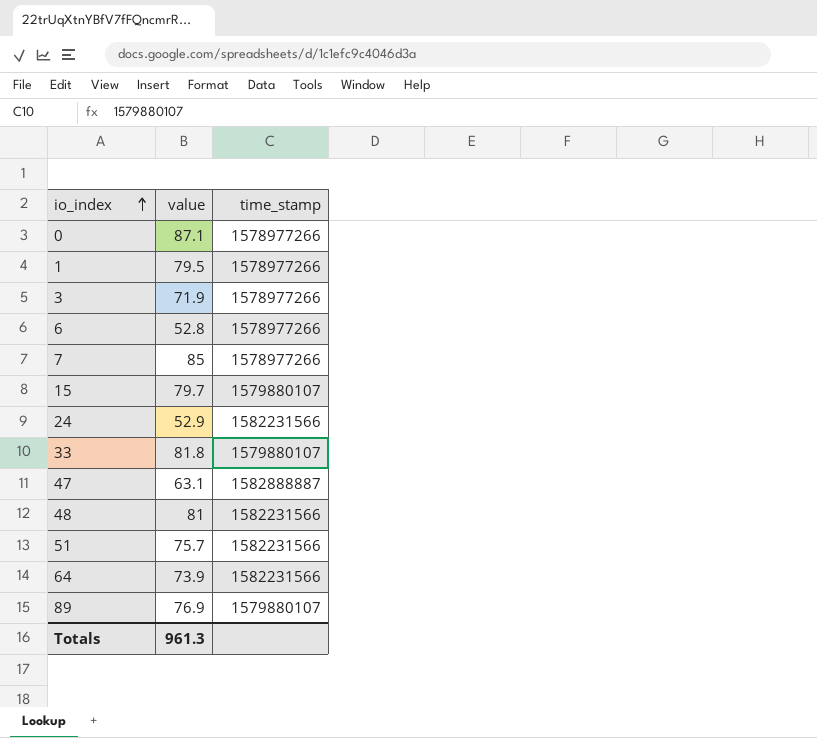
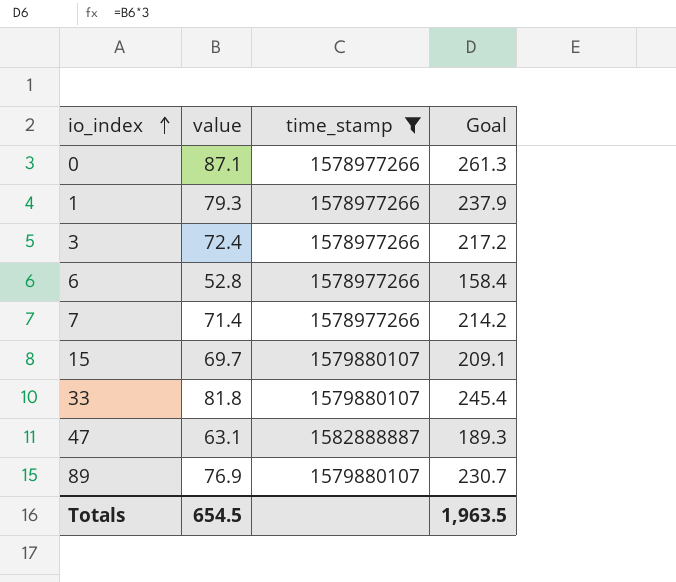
filter: none -> time_stamp != 1582231566
column Goal | formula: none -> [value] * 3
1 | value: 79.5 -> 79.3
3 | value: 71.9 -> 72.4
7 | value: 85 -> 71.4
15 | value: 79.7 -> 69.7
Totals | value: 961.3 -> 654.5

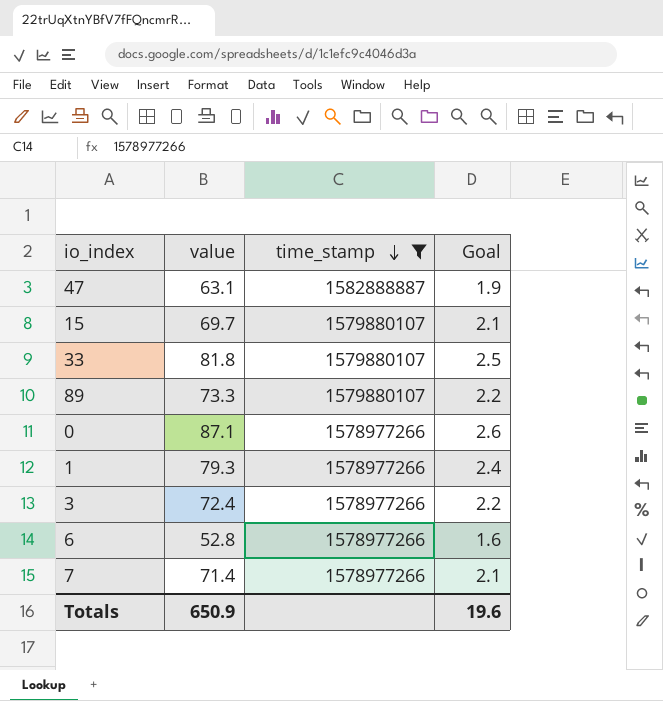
row order: io_index ascending -> time_stamp descending
column Goal | formula: [value] * 3 -> [value] * 0.03
89 | value: 76.9 -> 73.3
Totals | value: 654.5 -> 650.9
Totals | Goal: 1,963.5 -> 19.6

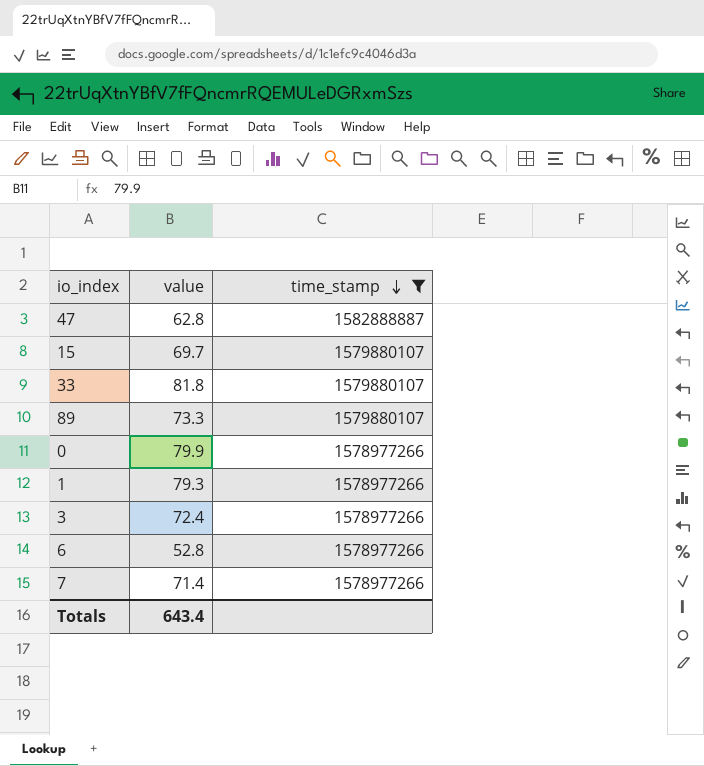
column Goal | formula: [value] * 0.03 -> none
47 | value: 63.1 -> 62.8
0 | value: 87.1 -> 79.9
Totals | value: 650.9 -> 643.4

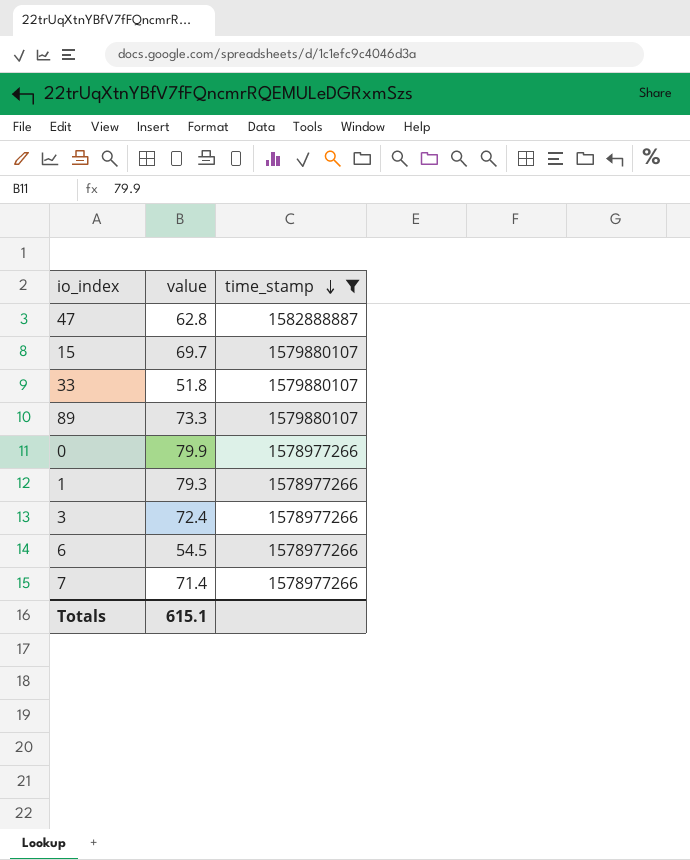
33 | value: 81.8 -> 51.8
6 | value: 52.8 -> 54.5
Totals | value: 643.4 -> 615.1

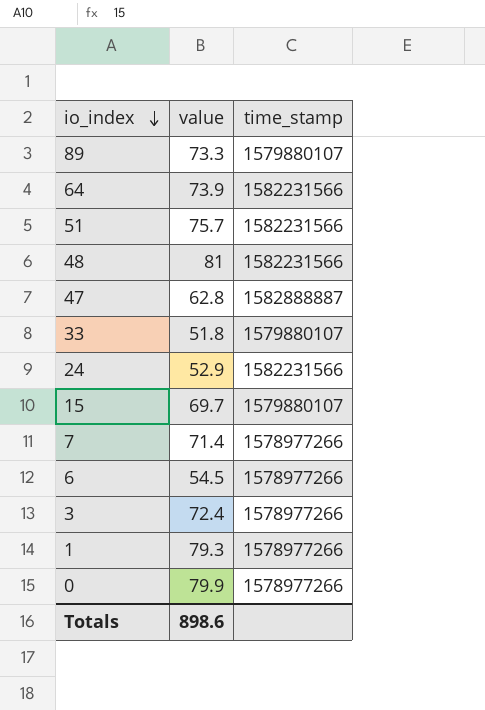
filter: time_stamp != 1582231566 -> none
row order: time_stamp descending -> io_index descending
Totals | value: 615.1 -> 898.6

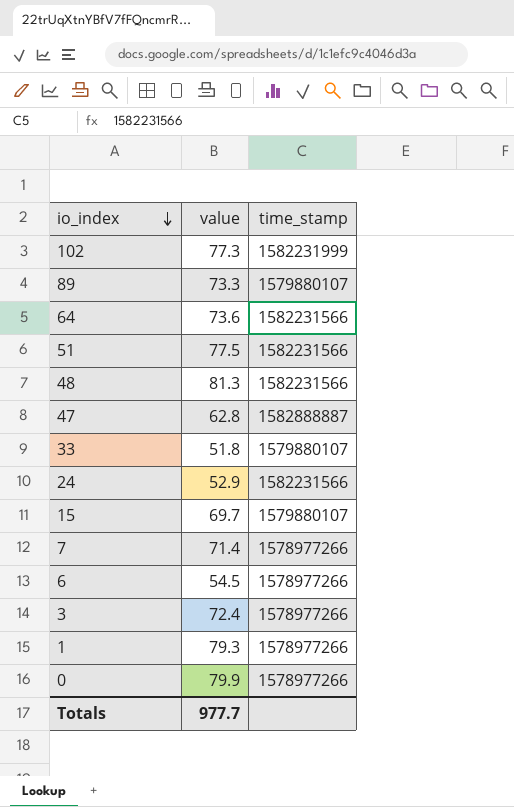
row 102: none -> 77.3 | 1582231999
64 | value: 73.9 -> 73.6
51 | value: 75.7 -> 77.5
48 | value: 81 -> 81.3
Totals | value: 898.6 -> 977.7

